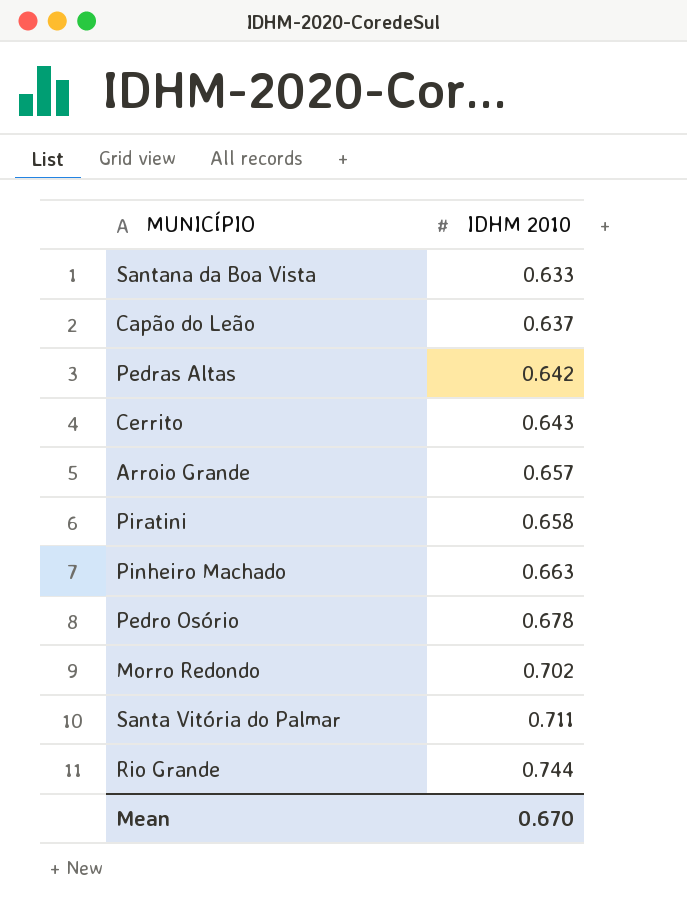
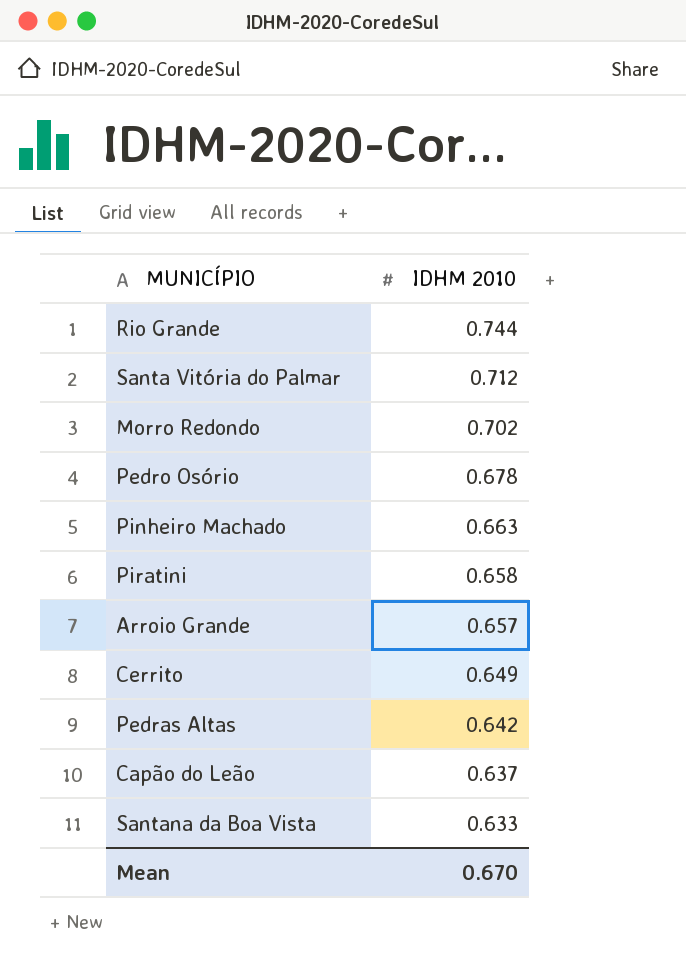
row order: IDHM 2010 ascending -> IDHM 2010 descending
Santa Vitória do Palmar | IDHM 2010: 0.711 -> 0.712
Cerrito | IDHM 2010: 0.643 -> 0.649

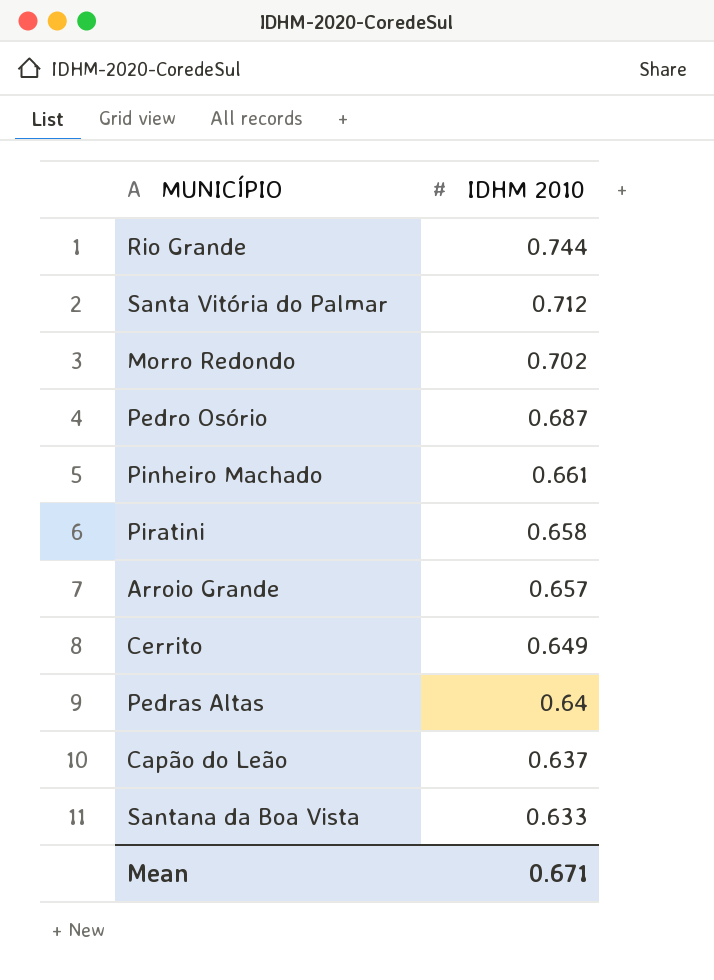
Pedro Osório | IDHM 2010: 0.678 -> 0.687
Pinheiro Machado | IDHM 2010: 0.663 -> 0.661
Pedras Altas | IDHM 2010: 0.642 -> 0.64
Mean | IDHM 2010: 0.670 -> 0.671

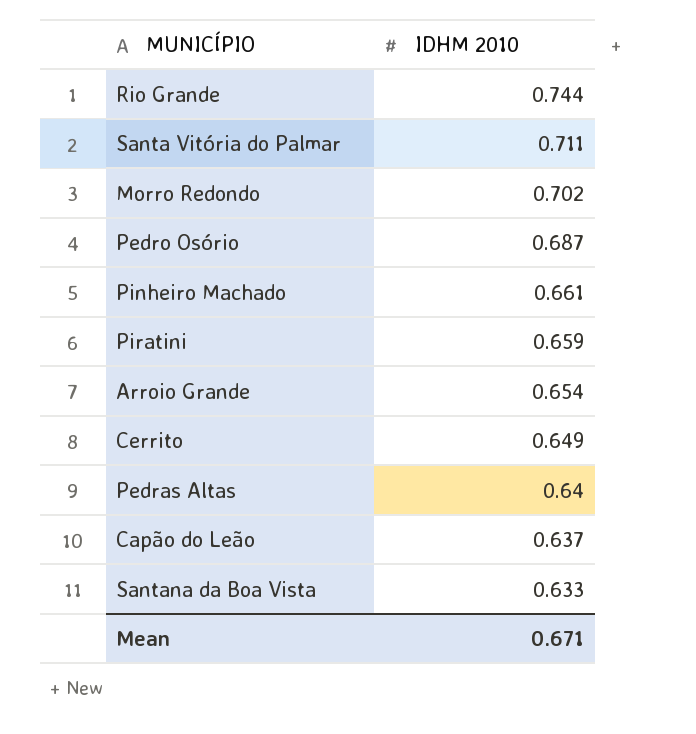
Santa Vitória do Palmar | IDHM 2010: 0.712 -> 0.711
Piratini | IDHM 2010: 0.658 -> 0.659
Arroio Grande | IDHM 2010: 0.657 -> 0.654

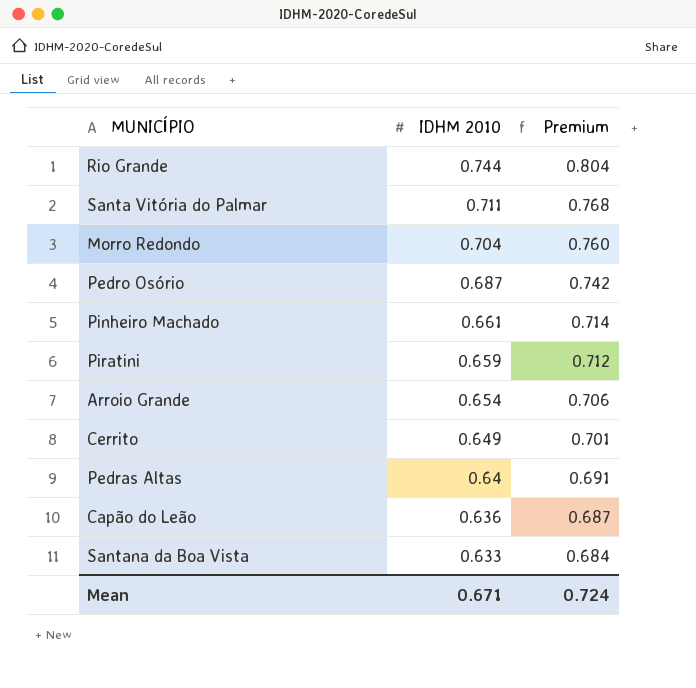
column Premium | formula: none -> [IDHM 2010] * 1.08
Morro Redondo | IDHM 2010: 0.702 -> 0.704
Capão do Leão | IDHM 2010: 0.637 -> 0.636

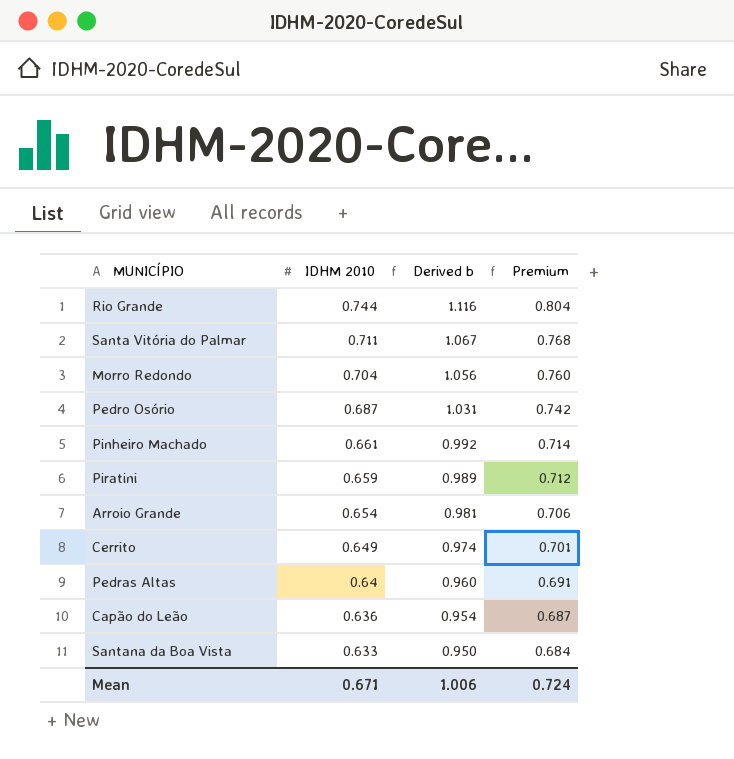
column Derived b | formula: none -> [IDHM 2010] * 1.5

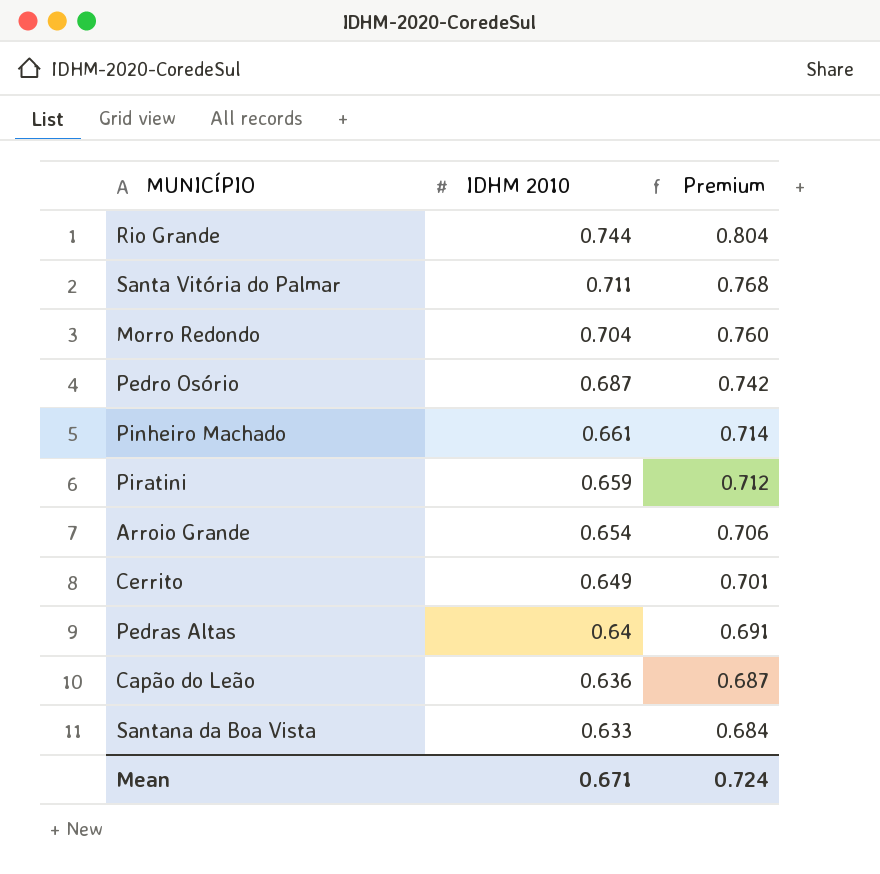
column Derived b | formula: [IDHM 2010] * 1.5 -> none

